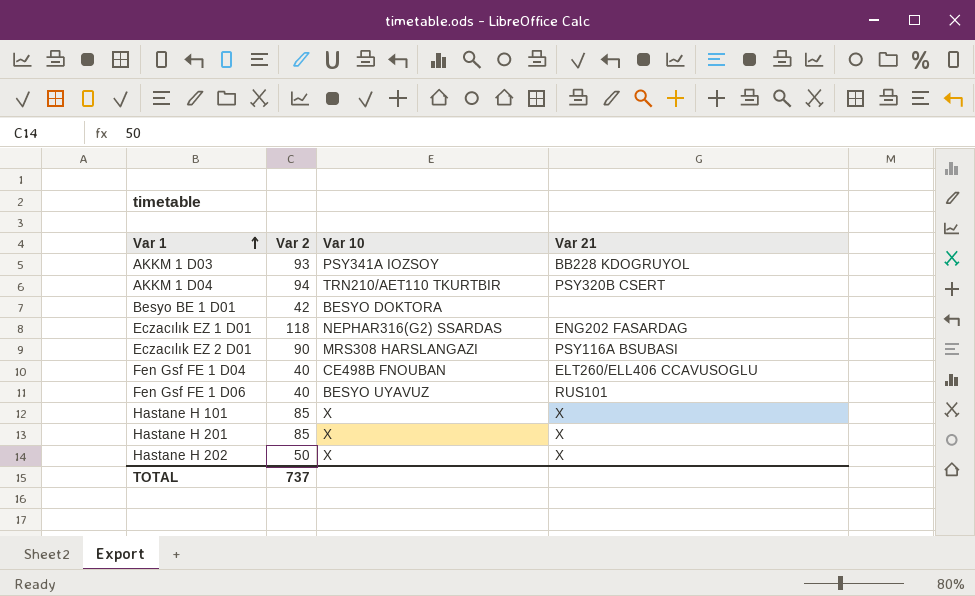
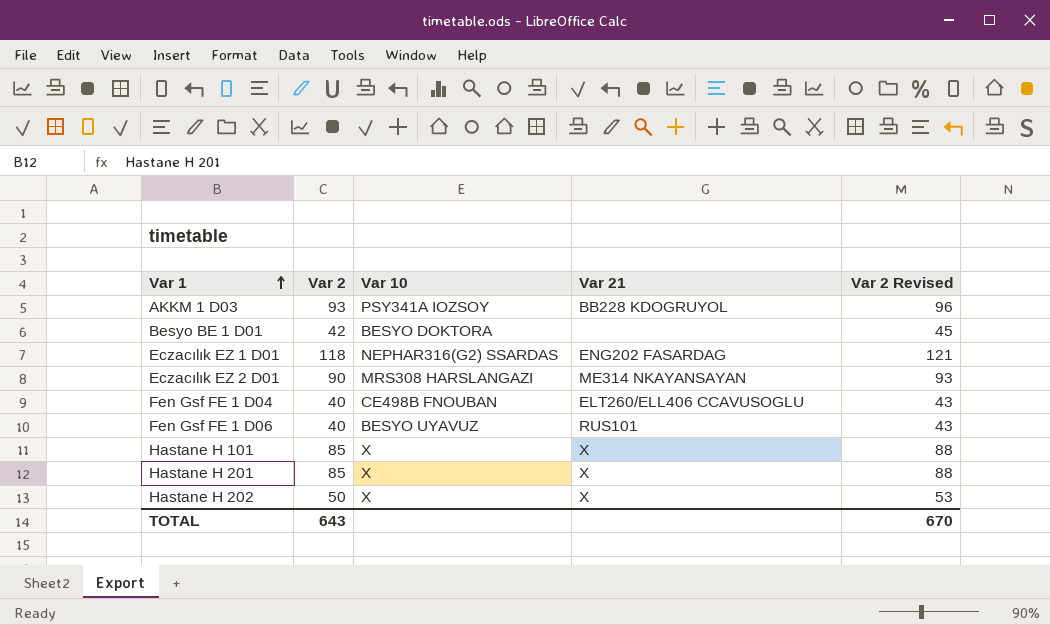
column Var 2 Revised | formula: none -> [Var 2] + 3
row AKKM 1 D04: 94 | TRN210/AET110 TKURTBIR | PSY320B CSERT -> none
Eczacılık EZ 2 D01 | Var 21: PSY116A BSUBASI -> ME314 NKAYANSAYAN
TOTAL | Var 2: 737 -> 643

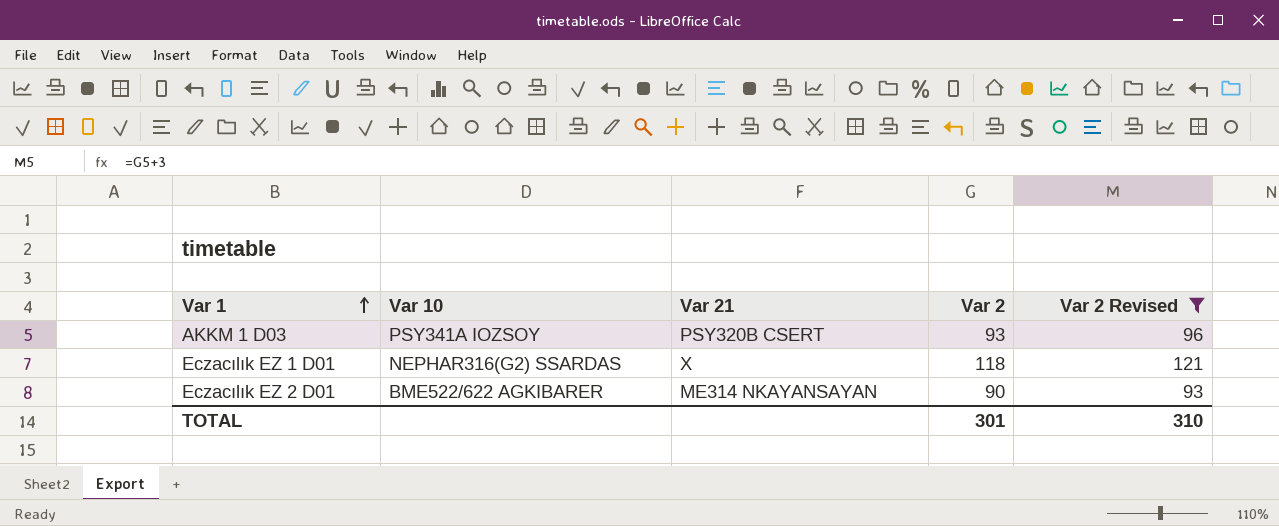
filter: none -> Var 2 Revised >= 93
column Var 2 | position: 2 -> 4
AKKM 1 D03 | Var 21: BB228 KDOGRUYOL -> PSY320B CSERT
Eczacılık EZ 1 D01 | Var 21: ENG202 FASARDAG -> X
Eczacılık EZ 2 D01 | Var 10: MRS308 HARSLANGAZI -> BME522/622 AGKIBARER
TOTAL | Var 2: 643 -> 301
TOTAL | Var 2 Revised: 670 -> 310

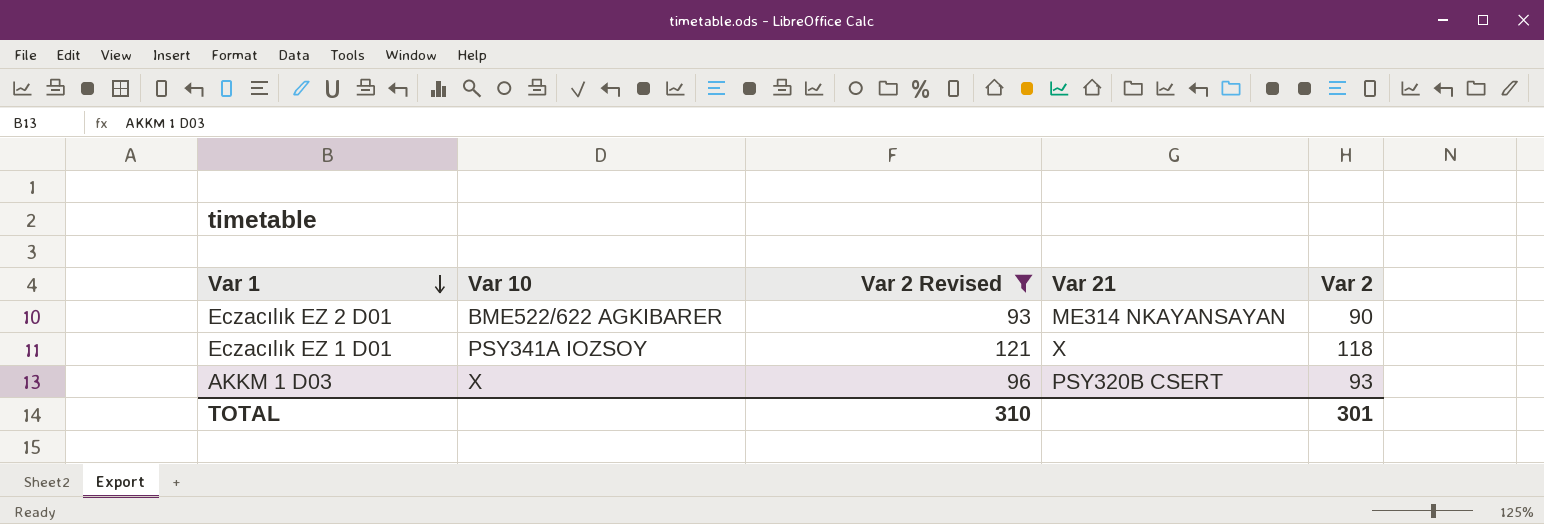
row order: Var 1 ascending -> Var 1 descending
column Var 2 Revised | position: 5 -> 3
Eczacılık EZ 1 D01 | Var 10: NEPHAR316(G2) SSARDAS -> PSY341A IOZSOY
AKKM 1 D03 | Var 10: PSY341A IOZSOY -> X

